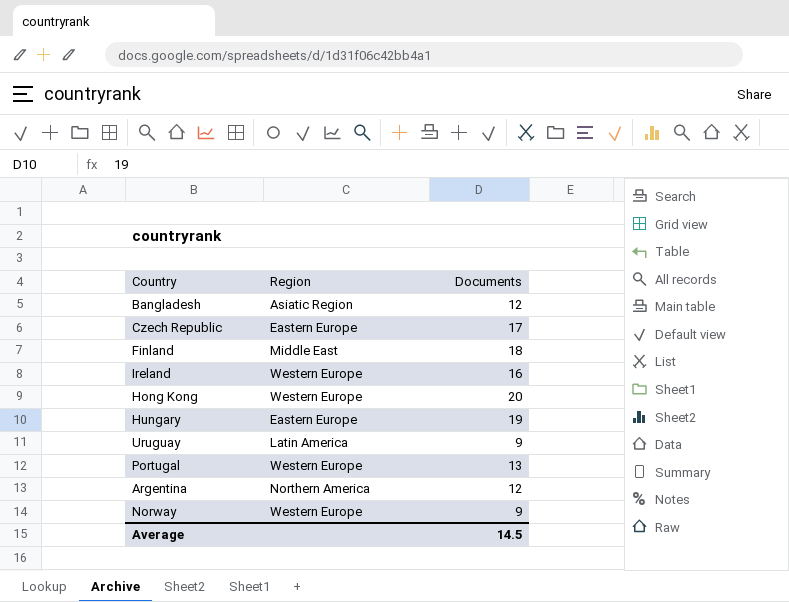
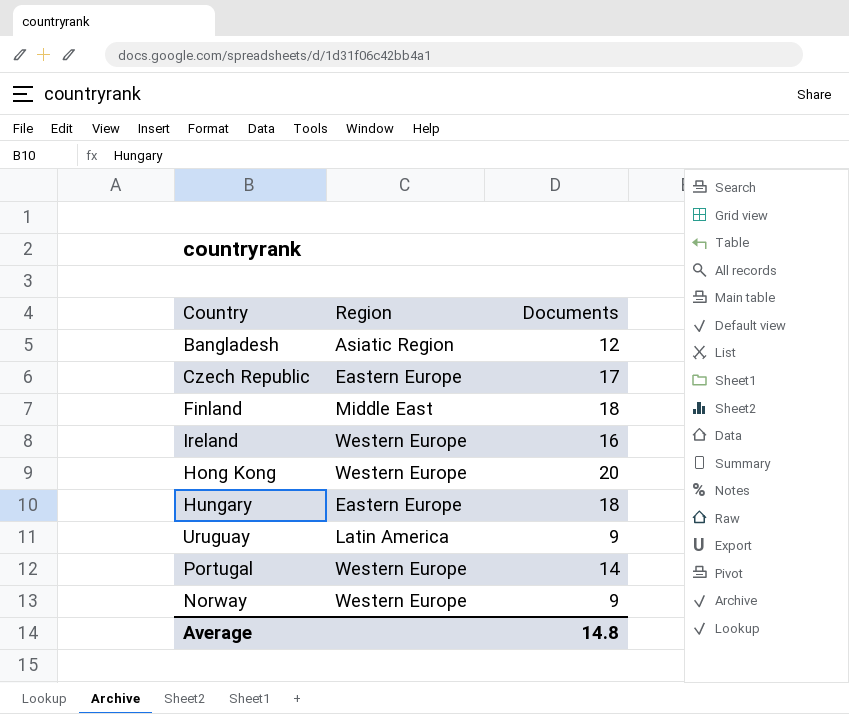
row Argentina: Northern America | 12 -> none
Hungary | Documents: 19 -> 18
Portugal | Documents: 13 -> 14
Average | Documents: 14.5 -> 14.8

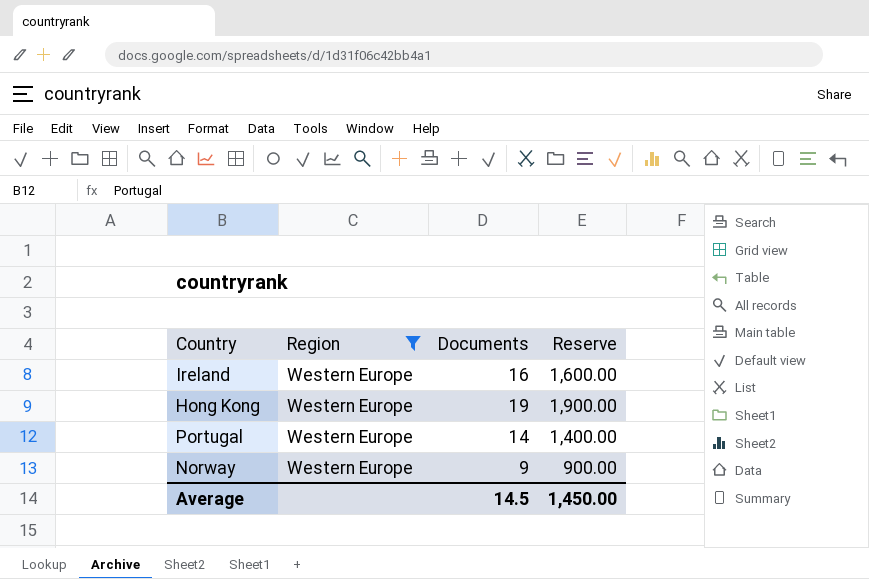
filter: none -> Region = Western Europe
column Reserve | formula: none -> [Documents] * 100
Hong Kong | Documents: 20 -> 19
Average | Documents: 14.8 -> 14.5

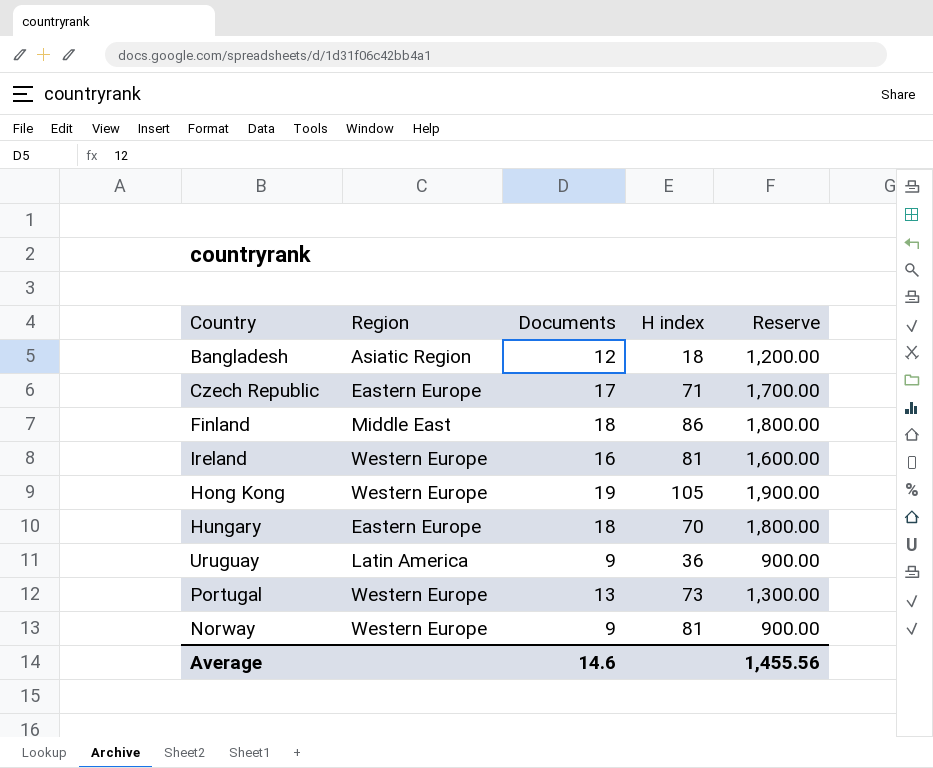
filter: Region = Western Europe -> none
column H index | position: none -> 4
Portugal | Documents: 14 -> 13
Portugal | Reserve: 1,400.00 -> 1,300.00
Average | Documents: 14.5 -> 14.6
Average | Reserve: 1,450.00 -> 1,455.56

